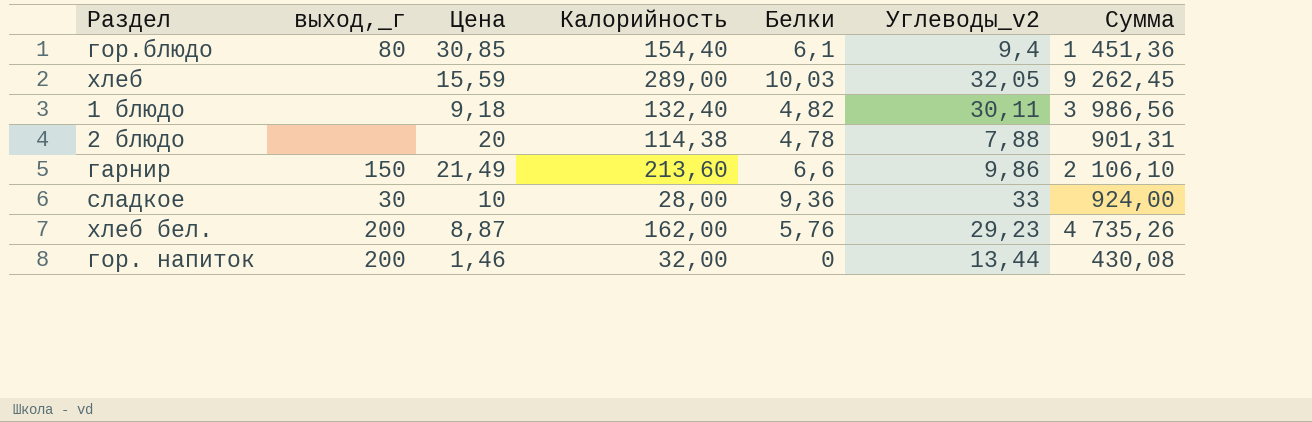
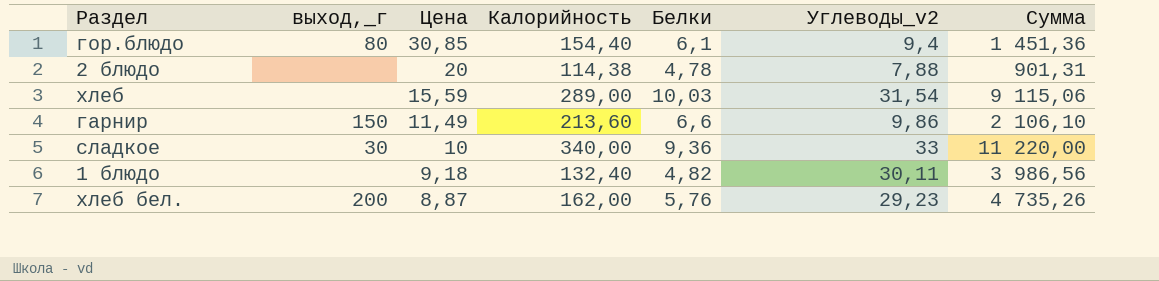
row order: none -> Цена descending
row гор. напиток: 200 | 1,46 | 32,00 | 0 | 13,44 | 430,08 -> none
хлеб | Углеводы_v2: 32,05 -> 31,54
хлеб | Сумма: 9 262,45 -> 9 115,06
гарнир | Цена: 21,49 -> 11,49
сладкое | Калорийность: 28,00 -> 340,00
сладкое | Сумма: 924,00 -> 11 220,00

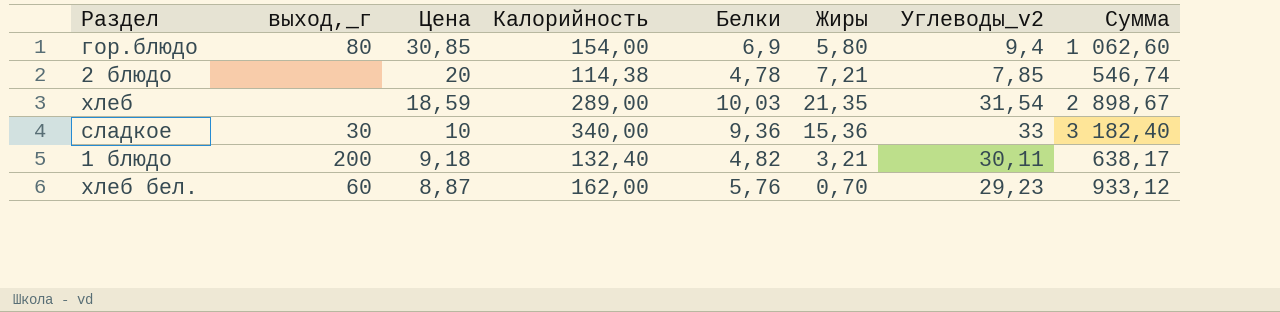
column Жиры | position: none -> 6
column Сумма | formula: [Калорийность] * [Углеводы_v2] -> [Калорийность] * [Белки]
row гарнир: 150 | 11,49 | 213,60 | 6,6 | 9,86 | 2 106,10 -> none
гор.блюдо | Калорийность: 154,40 -> 154,00
гор.блюдо | Белки: 6,1 -> 6,9
2 блюдо | Углеводы_v2: 7,88 -> 7,85
хлеб | Цена: 15,59 -> 18,59
1 блюдо | выход,_г: none -> 200
хлеб бел. | выход,_г: 200 -> 60

